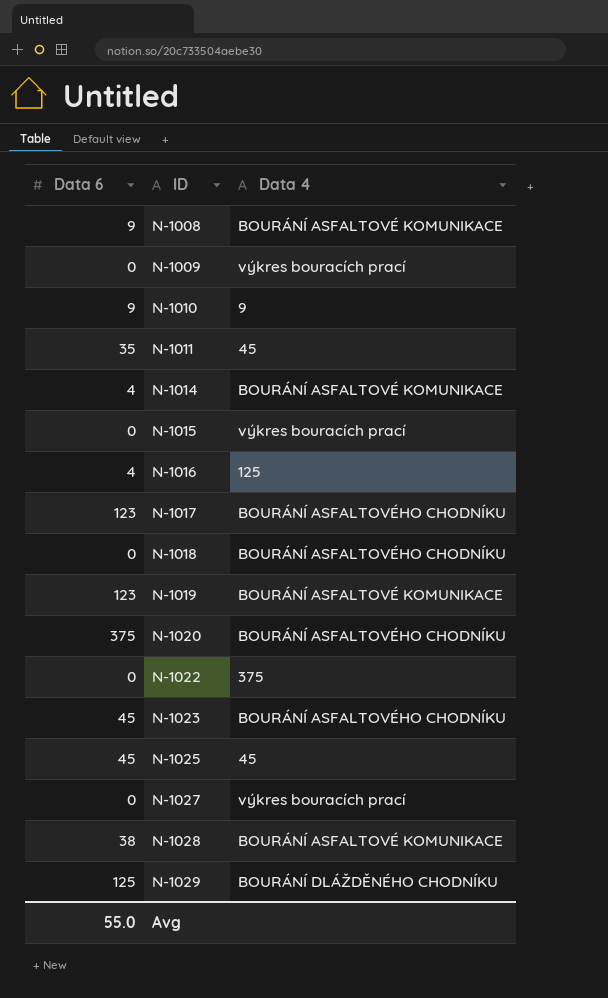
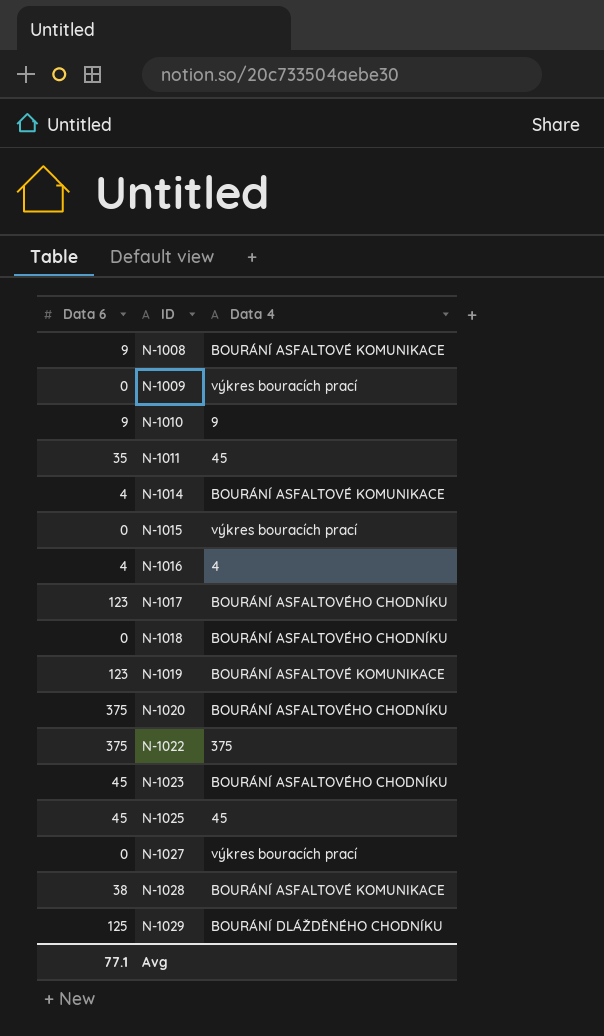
N-1016 | Data 4: 125 -> 4
N-1022 | Data 6: 0 -> 375
Avg | Data 6: 55.0 -> 77.1

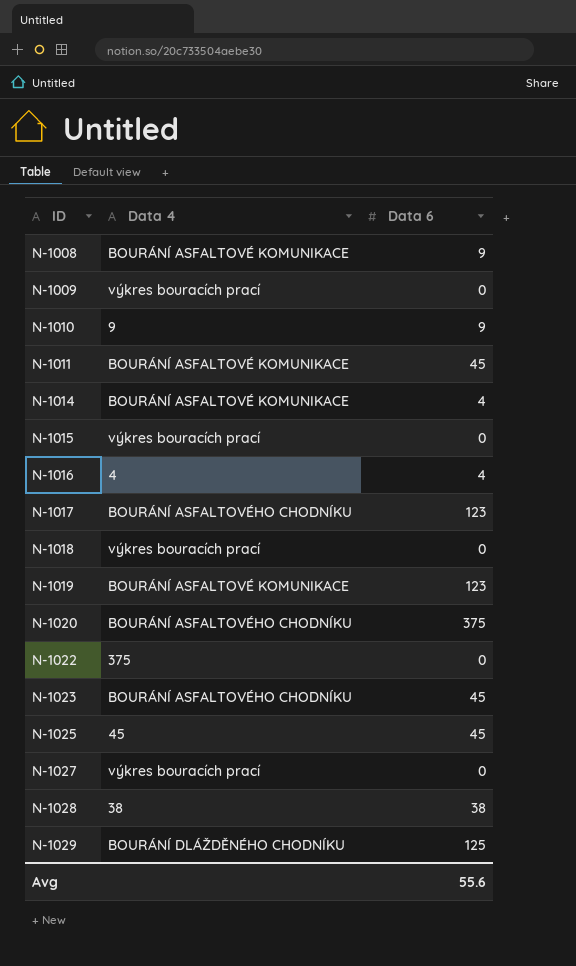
column Data 6 | position: 1 -> 3
N-1011 | Data 4: 45 -> BOURÁNÍ ASFALTOVÉ KOMUNIKACE
N-1011 | Data 6: 35 -> 45
N-1018 | Data 4: BOURÁNÍ ASFALTOVÉHO CHODNÍKU -> výkres bouracích prací
N-1022 | Data 6: 375 -> 0
N-1028 | Data 4: BOURÁNÍ ASFALTOVÉ KOMUNIKACE -> 38
Avg | Data 6: 77.1 -> 55.6

